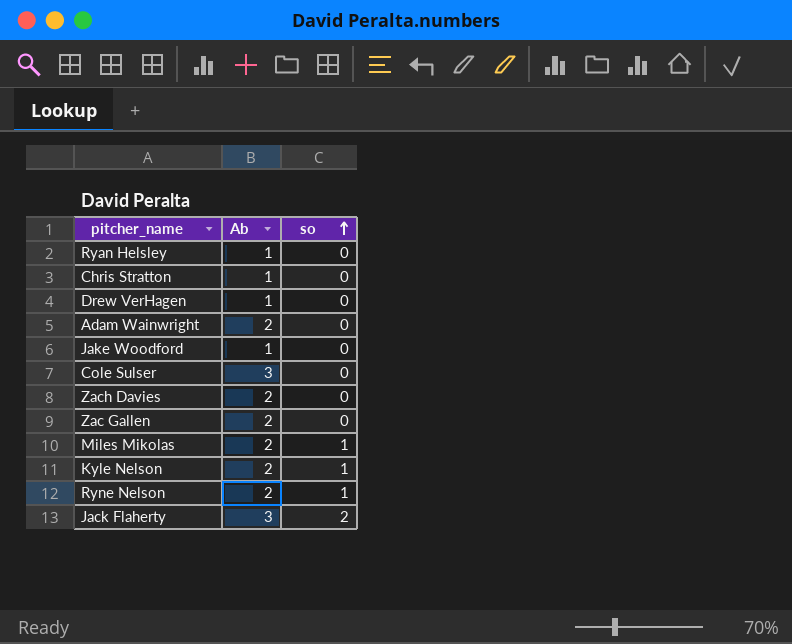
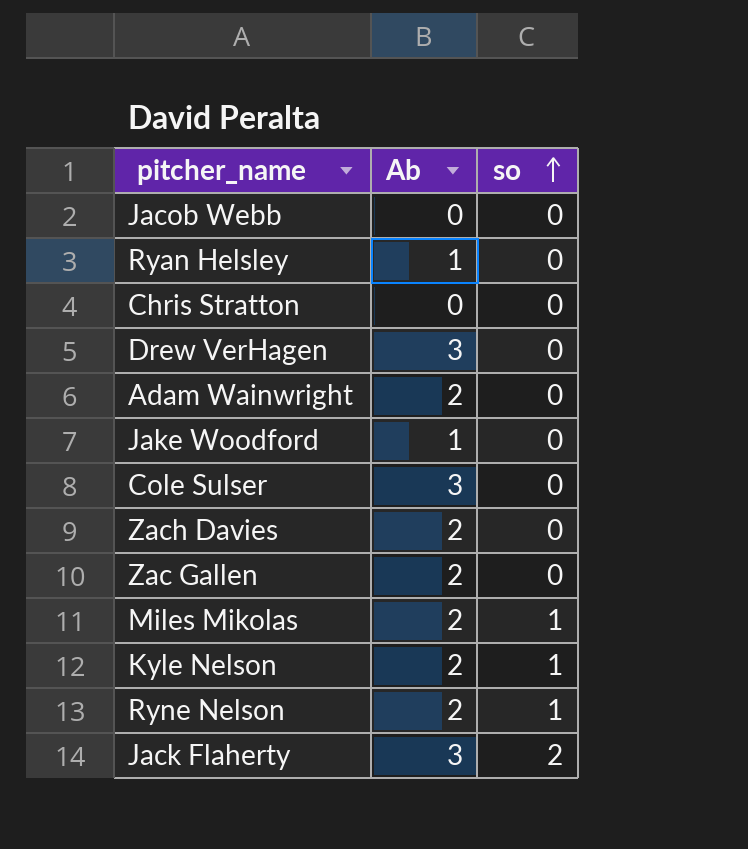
row Jacob Webb: none -> 0 | 0
Chris Stratton | Ab: 1 -> 0
Drew VerHagen | Ab: 1 -> 3

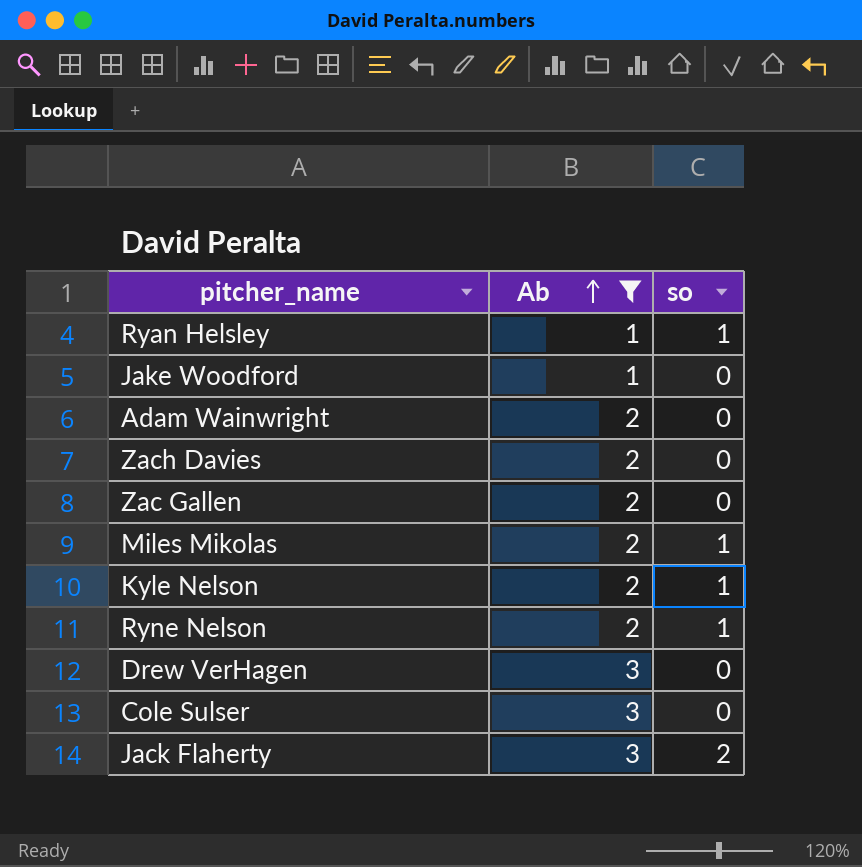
filter: none -> Ab != 0
row order: so ascending -> Ab ascending
Ryan Helsley | so: 0 -> 1

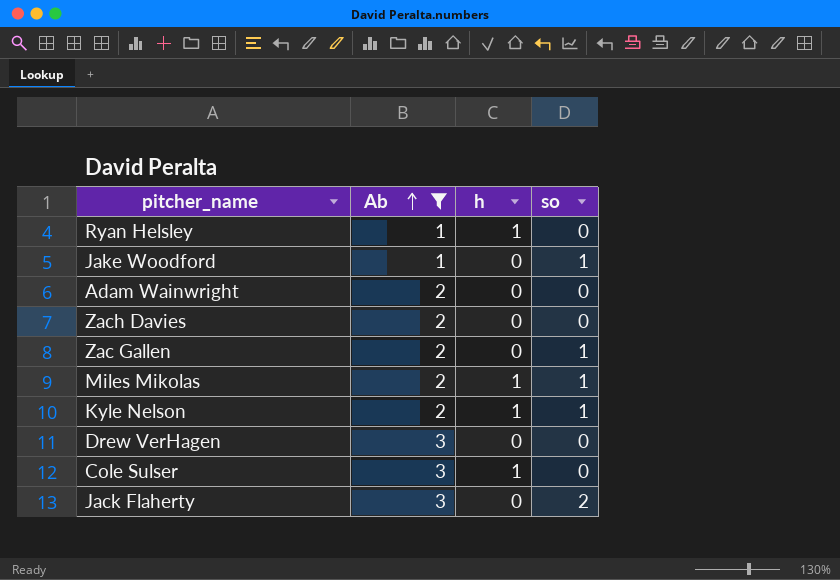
column h | position: none -> 3
row Ryne Nelson: 2 | 1 -> none
Ryan Helsley | so: 1 -> 0
Jake Woodford | so: 0 -> 1
Zac Gallen | so: 0 -> 1

